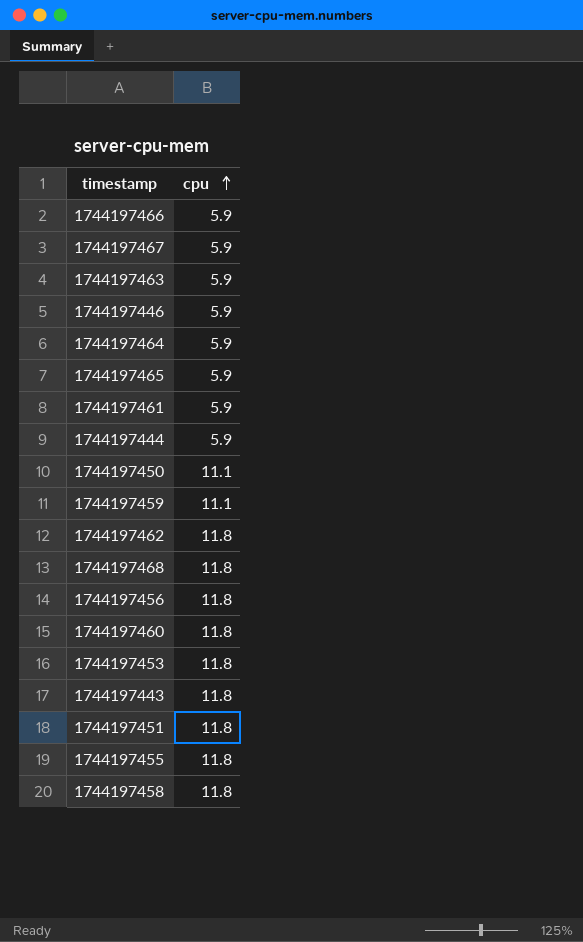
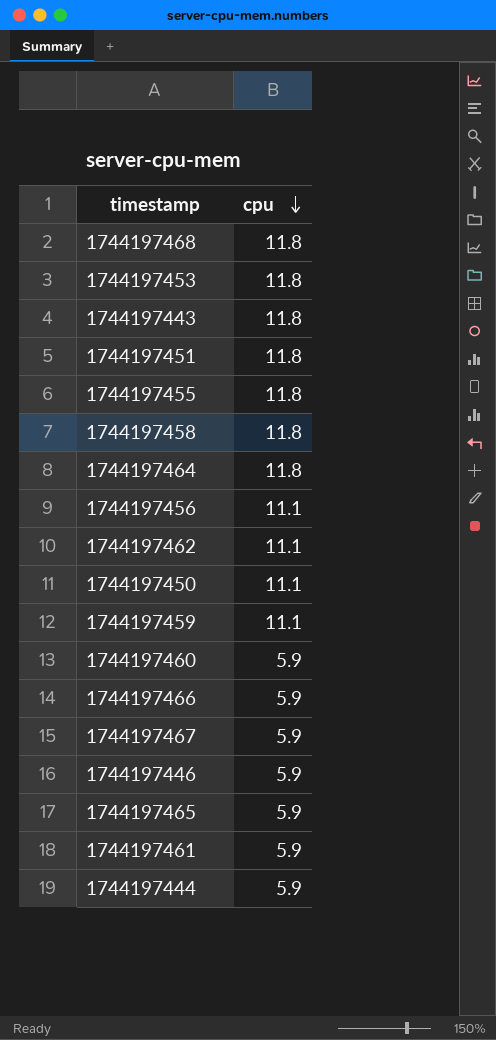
row order: cpu ascending -> cpu descending
row 1744197463: 5.9 -> none
1744197464 | cpu: 5.9 -> 11.8
1744197456 | cpu: 11.8 -> 11.1
1744197462 | cpu: 11.8 -> 11.1
1744197460 | cpu: 11.8 -> 5.9

